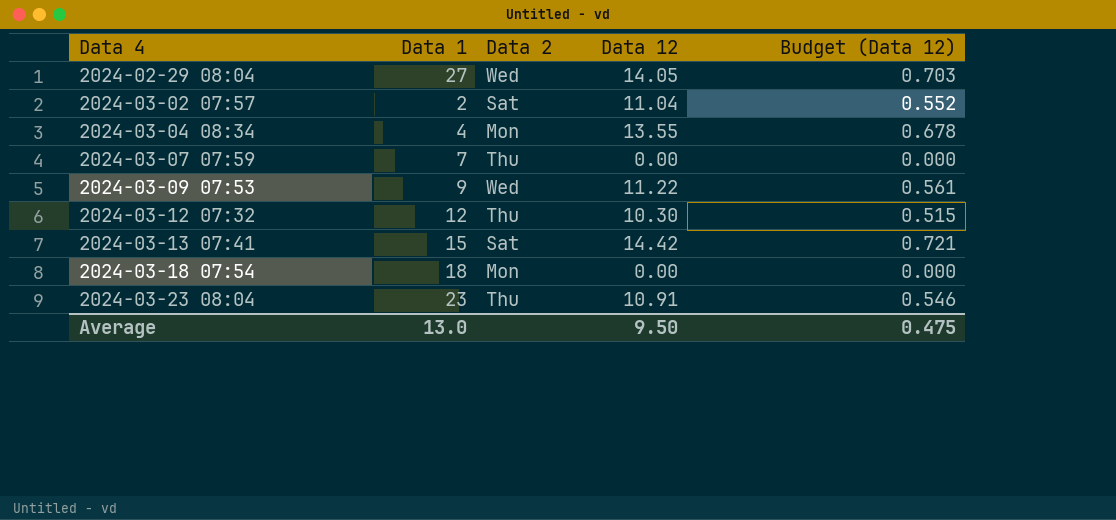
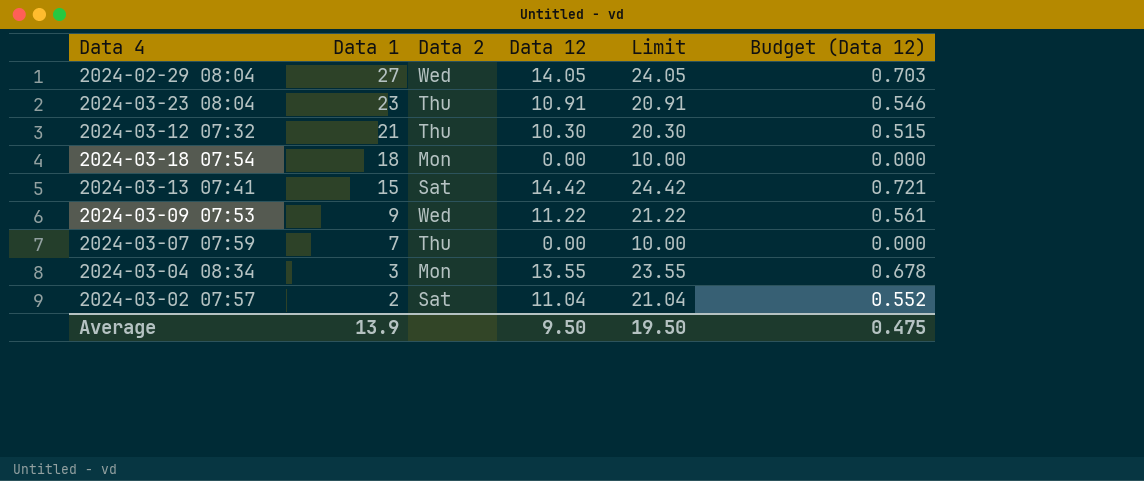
row order: Data 4 ascending -> Data 1 descending
column Limit | formula: none -> [Data 12] + 10
2024-03-12 07:32 | Data 1: 12 -> 21
2024-03-04 08:34 | Data 1: 4 -> 3
Average | Data 1: 13.0 -> 13.9

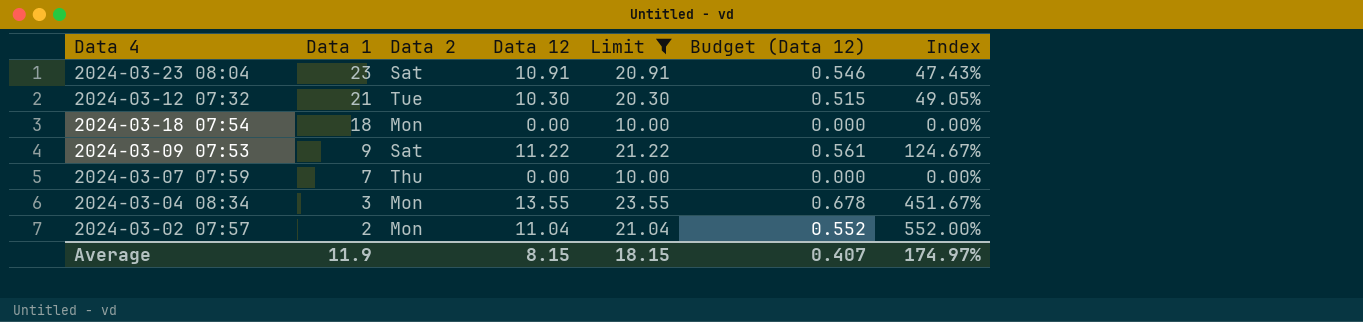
filter: none -> Limit <= 23.55
column Index | formula: none -> [Data 12] / [Data 1]
2024-03-23 08:04 | Data 2: Thu -> Sat
2024-03-12 07:32 | Data 2: Thu -> Tue
2024-03-09 07:53 | Data 2: Wed -> Sat
2024-03-02 07:57 | Data 2: Sat -> Mon
Average | Data 1: 13.9 -> 11.9
Average | Data 12: 9.50 -> 8.15
Average | Limit: 19.50 -> 18.15
Average | Budget (Data 12): 0.475 -> 0.407

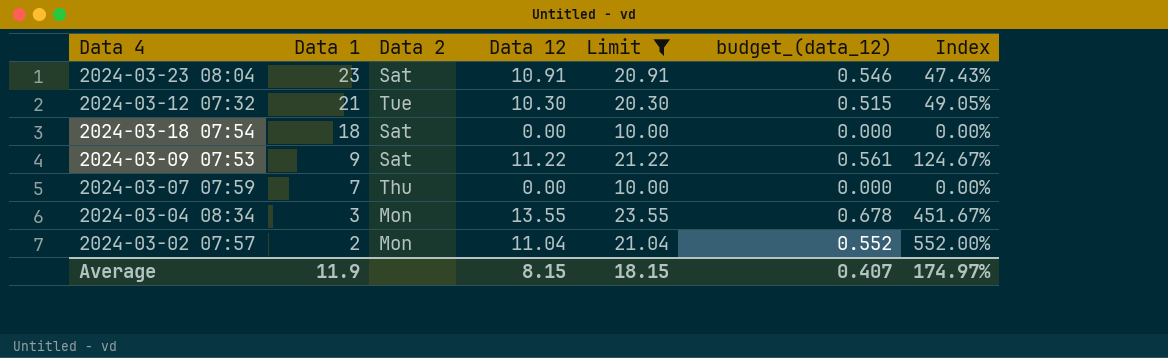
column name: Budget (Data 12) -> budget_(data_12)
2024-03-18 07:54 | Data 2: Mon -> Sat

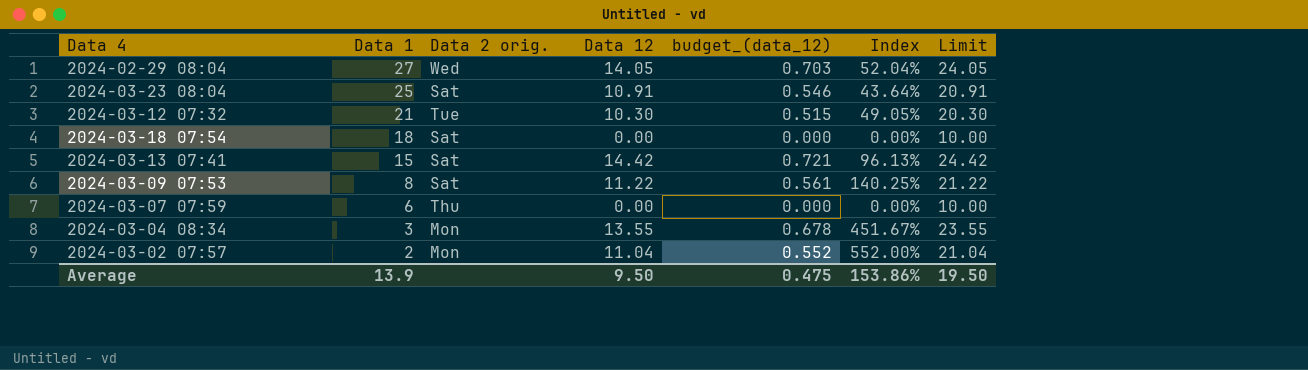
filter: Limit <= 23.55 -> none
column name: Data 2 -> Data 2 orig.
column Limit | position: 5 -> 7
2024-03-23 08:04 | Data 1: 23 -> 25
2024-03-23 08:04 | Index: 47.43% -> 43.64%
2024-03-09 07:53 | Data 1: 9 -> 8
2024-03-09 07:53 | Index: 124.67% -> 140.25%
2024-03-07 07:59 | Data 1: 7 -> 6
Average | Data 1: 11.9 -> 13.9
Average | Data 12: 8.15 -> 9.50
Average | budget_(data_12): 0.407 -> 0.475
Average | Index: 174.97% -> 153.86%
Average | Limit: 18.15 -> 19.50

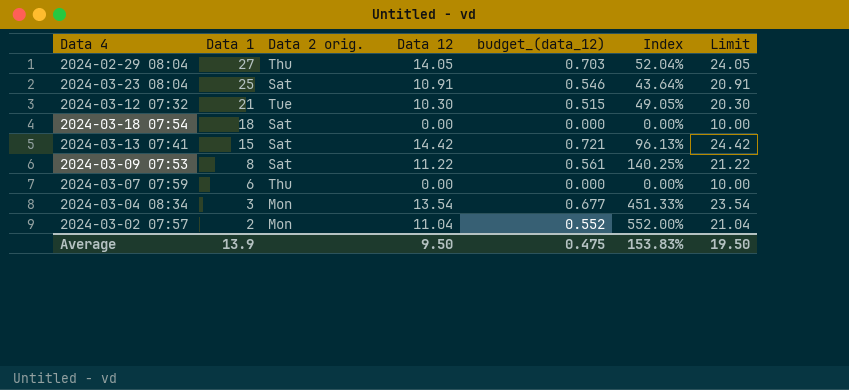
2024-02-29 08:04 | Data 2 orig.: Wed -> Thu
2024-03-04 08:34 | Data 12: 13.55 -> 13.54
2024-03-04 08:34 | budget_(data_12): 0.678 -> 0.677
2024-03-04 08:34 | Index: 451.67% -> 451.33%
2024-03-04 08:34 | Limit: 23.55 -> 23.54
Average | Index: 153.86% -> 153.83%

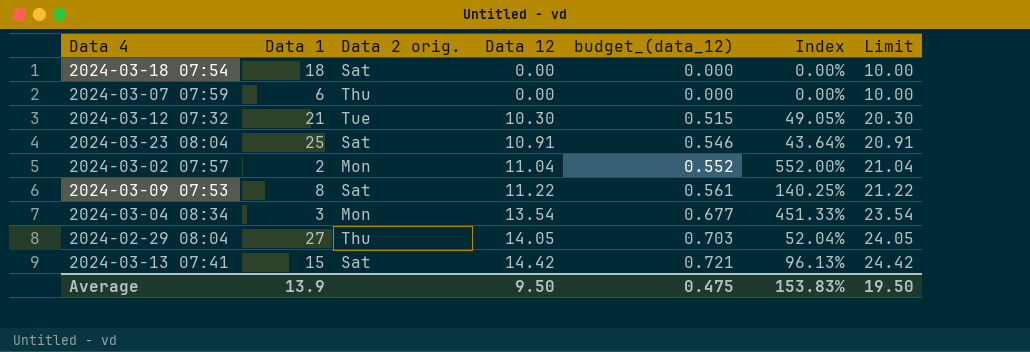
row order: Data 1 descending -> Data 12 ascending

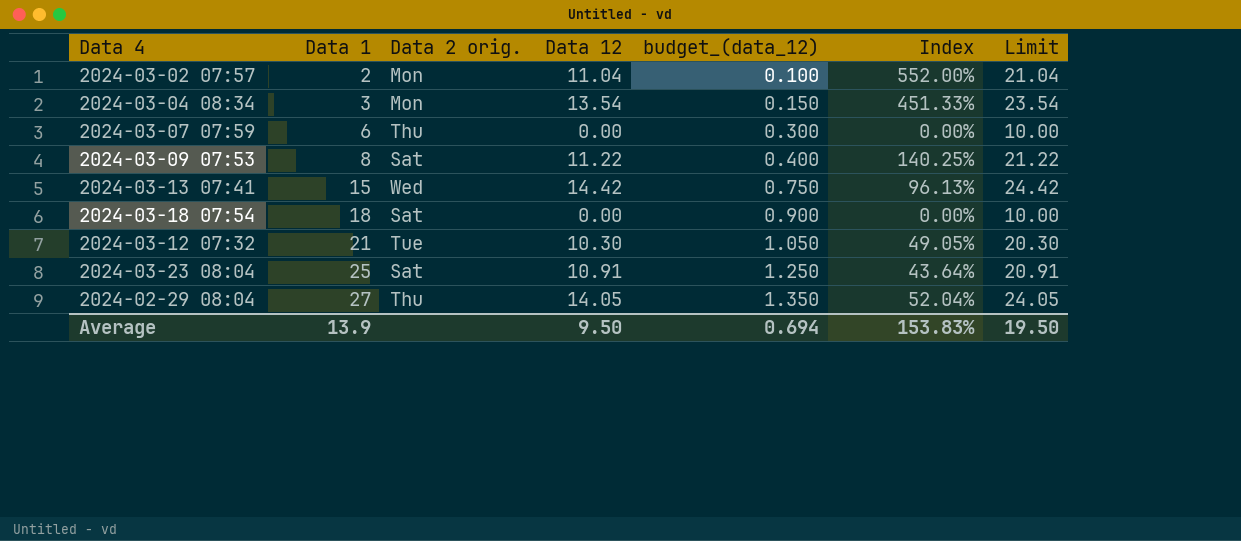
row order: Data 12 ascending -> Data 1 ascending
column budget_(data_12) | formula: [Data 12] * 0.05 -> [Data 1] * 0.05
2024-03-13 07:41 | Data 2 orig.: Sat -> Wed
Average | budget_(data_12): 0.475 -> 0.694

